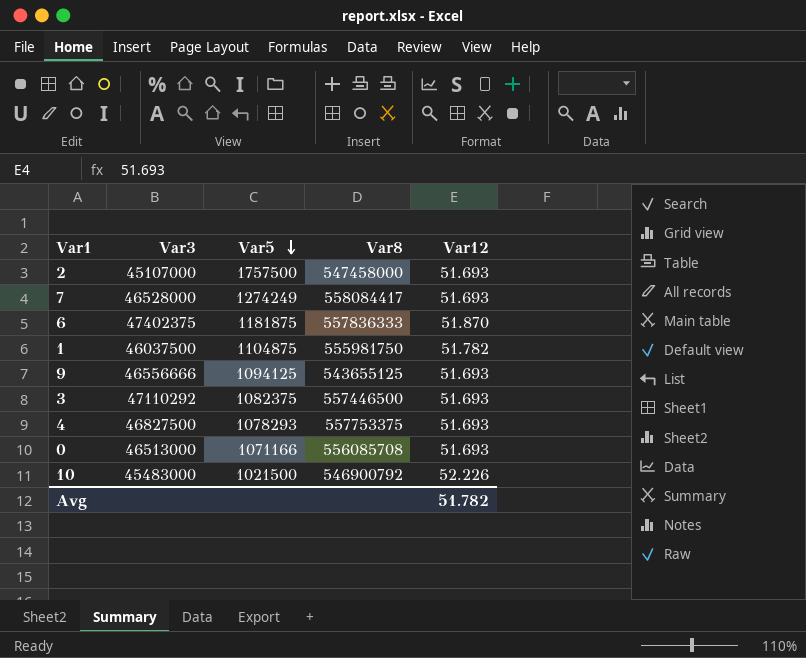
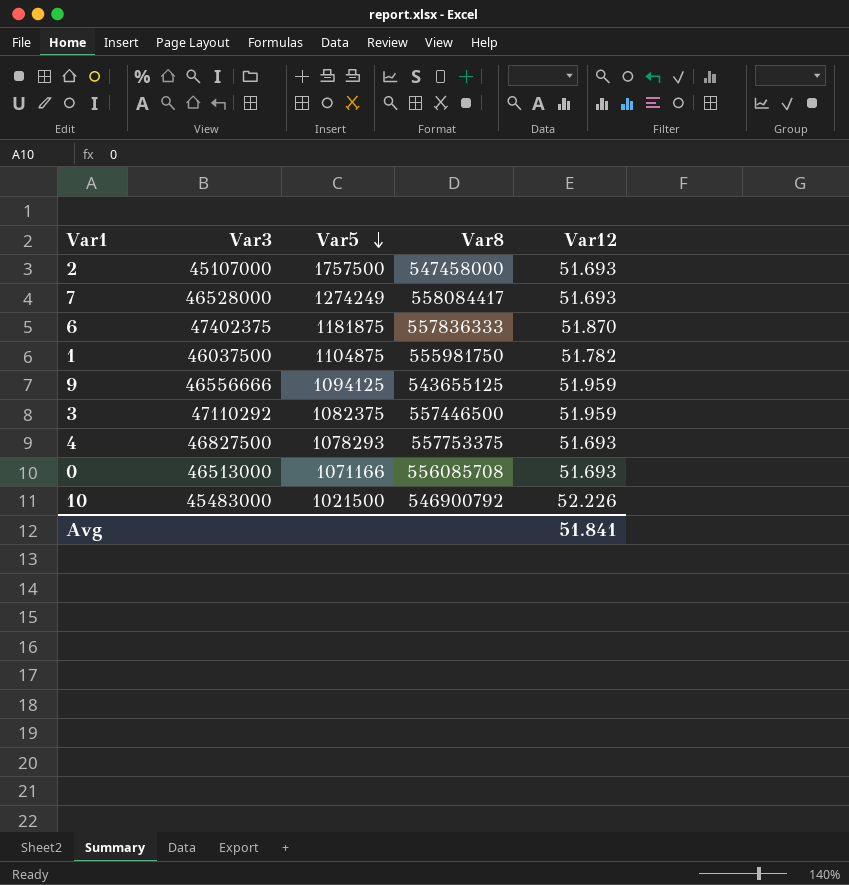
9 | Var12: 51.693 -> 51.959
3 | Var12: 51.693 -> 51.959
Avg | Var12: 51.782 -> 51.841

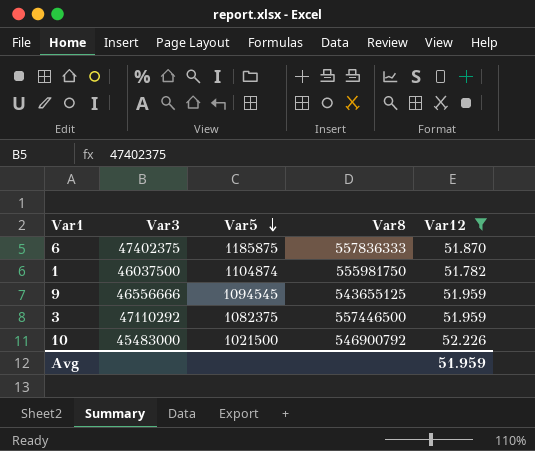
filter: none -> Var12 != 51.693
6 | Var5: 1181875 -> 1185875
1 | Var5: 1104875 -> 1104874
9 | Var5: 1094125 -> 1094545
Avg | Var12: 51.841 -> 51.959

